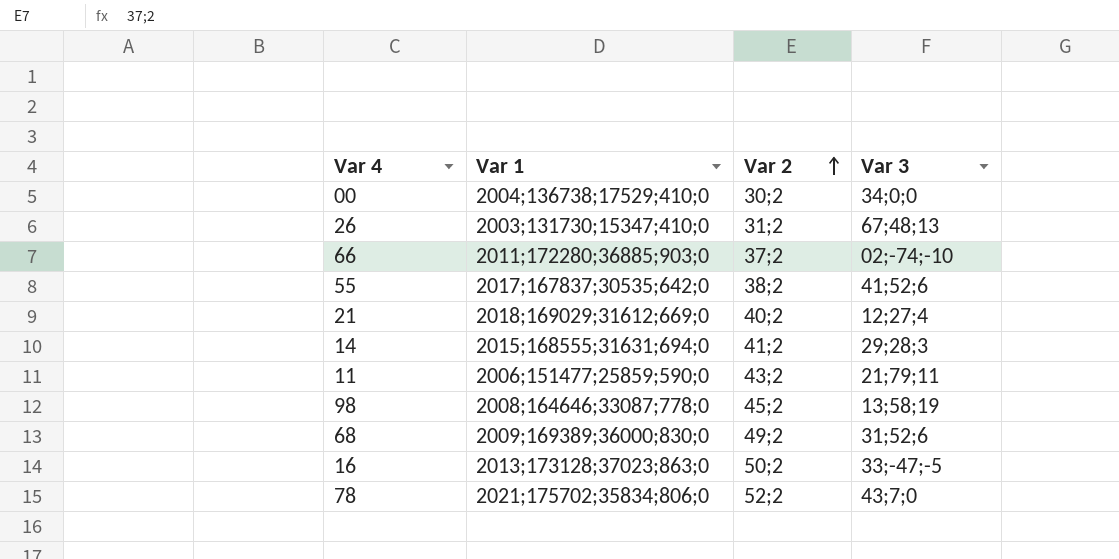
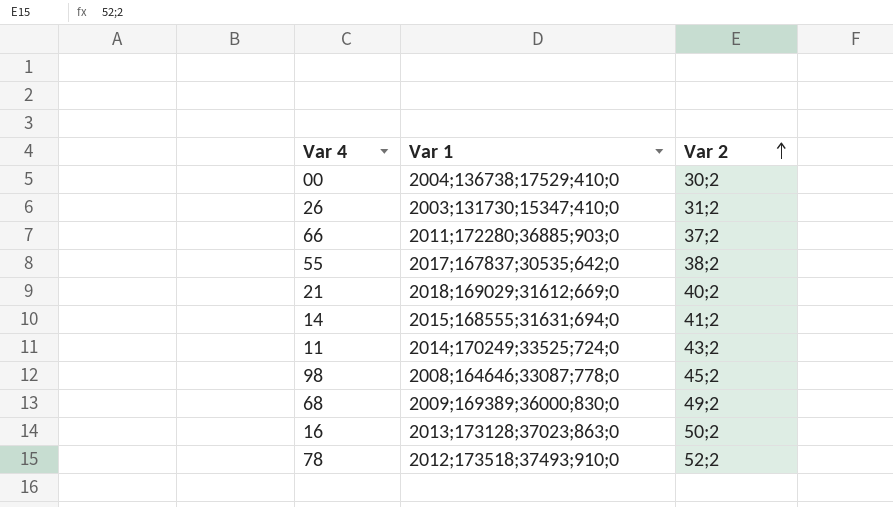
column Var 3 | position: 4 -> none
11 | Var 1: 2006;151477;25859;590;0 -> 2014;170249;33525;724;0
78 | Var 1: 2021;175702;35834;806;0 -> 2012;173518;37493;910;0

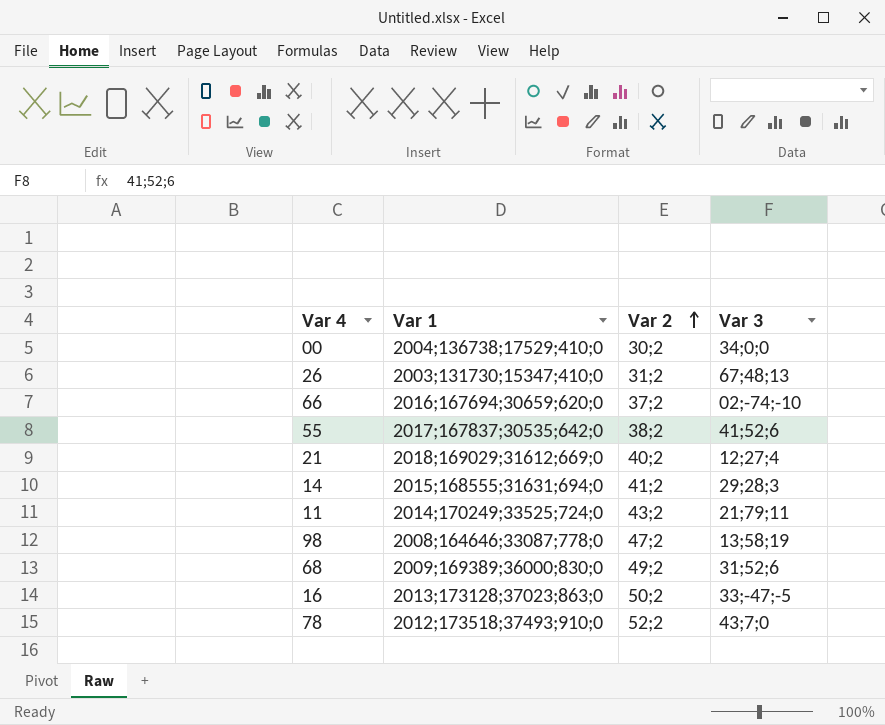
column Var 3 | position: none -> 4
66 | Var 1: 2011;172280;36885;903;0 -> 2016;167694;30659;620;0
98 | Var 2: 45;2 -> 47;2

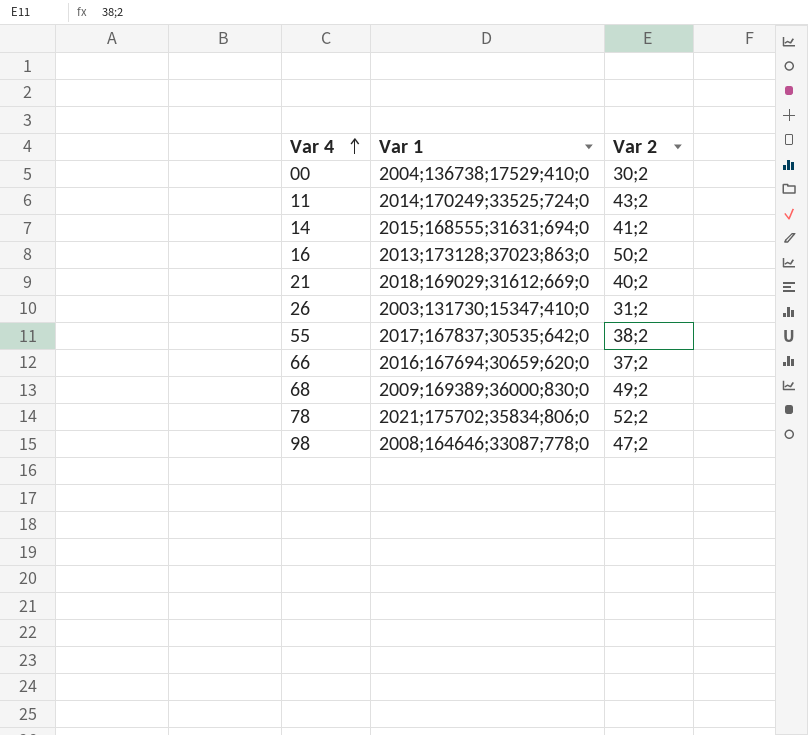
row order: Var 2 ascending -> Var 4 ascending
column Var 3 | position: 4 -> none
78 | Var 1: 2012;173518;37493;910;0 -> 2021;175702;35834;806;0

